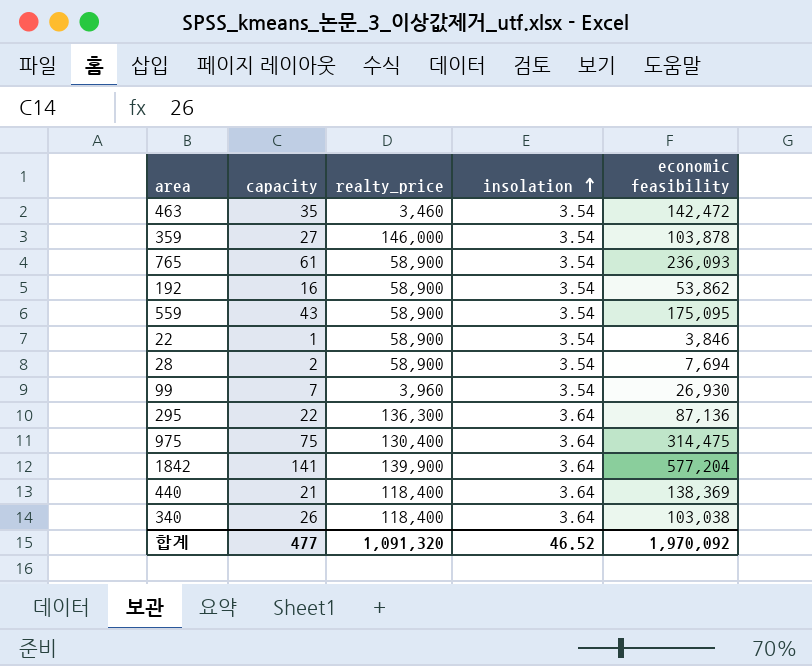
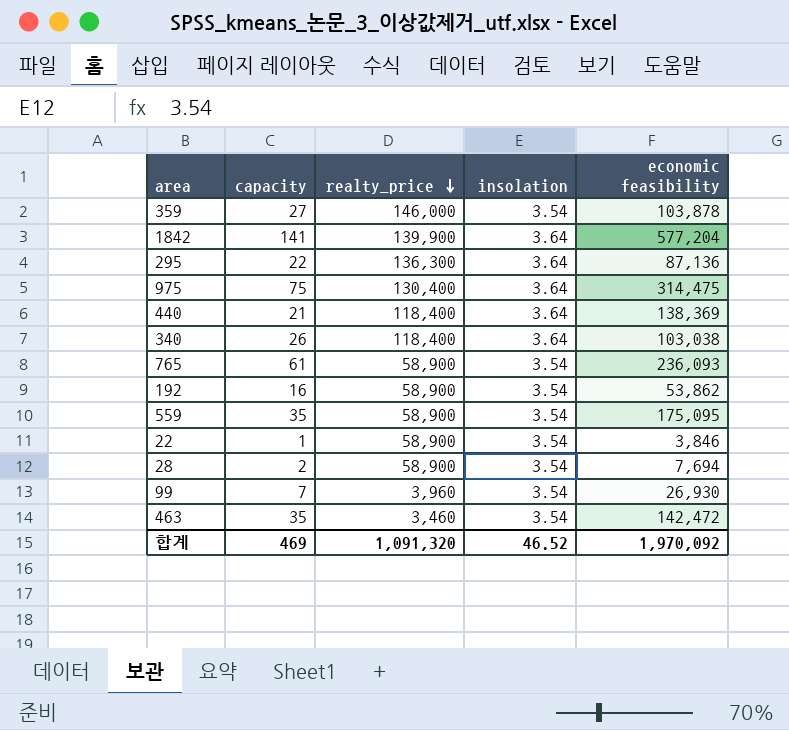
row order: insolation ascending -> realty_price descending
559 | capacity: 43 -> 35
합계 | capacity: 477 -> 469

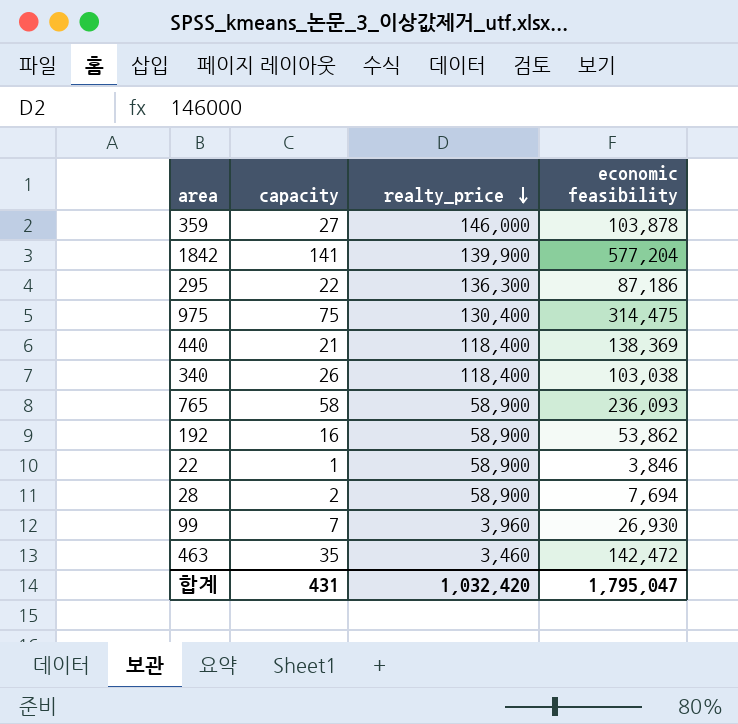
column insolation | position: 4 -> none
row 559: 35 | 58,900 | 3.54 | 175,095 -> none
295 | economic feasibility: 87,136 -> 87,186
765 | capacity: 61 -> 58
합계 | capacity: 469 -> 431
합계 | realty_price: 1,091,320 -> 1,032,420
합계 | economic feasibility: 1,970,092 -> 1,795,047

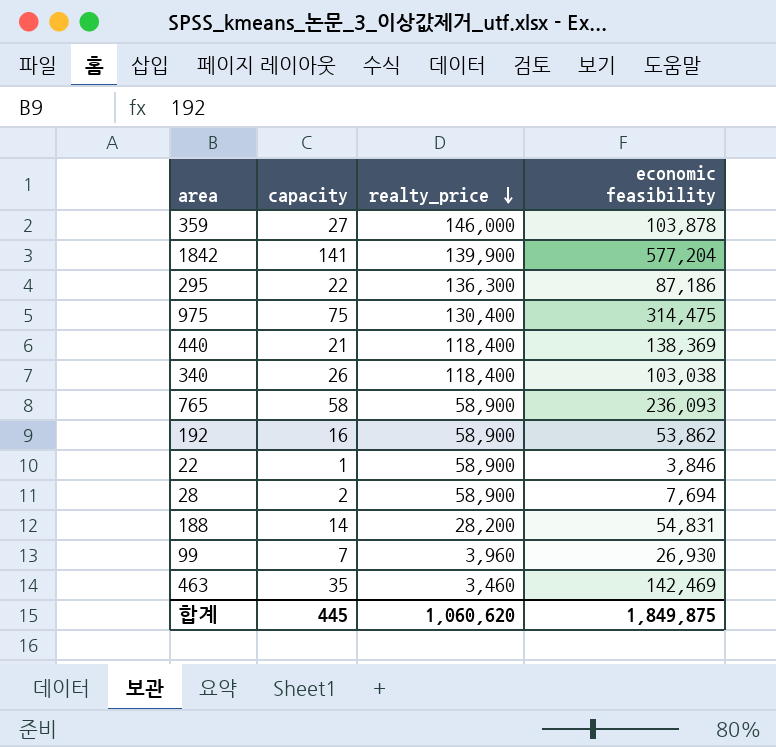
row 188: none -> 14 | 28,200 | 54,831
463 | economic feasibility: 142,472 -> 142,469
합계 | capacity: 431 -> 445
합계 | realty_price: 1,032,420 -> 1,060,620
합계 | economic feasibility: 1,795,047 -> 1,849,875

